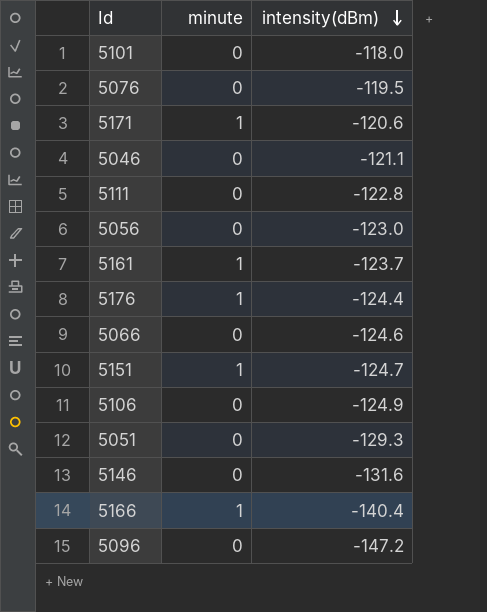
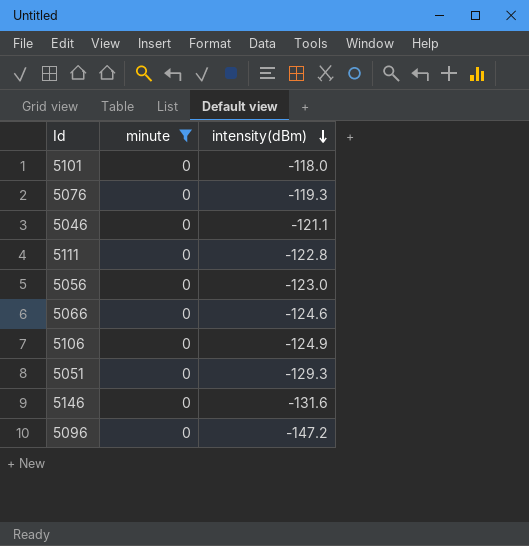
filter: none -> minute = 0
5076 | intensity(dBm): -119.5 -> -119.3

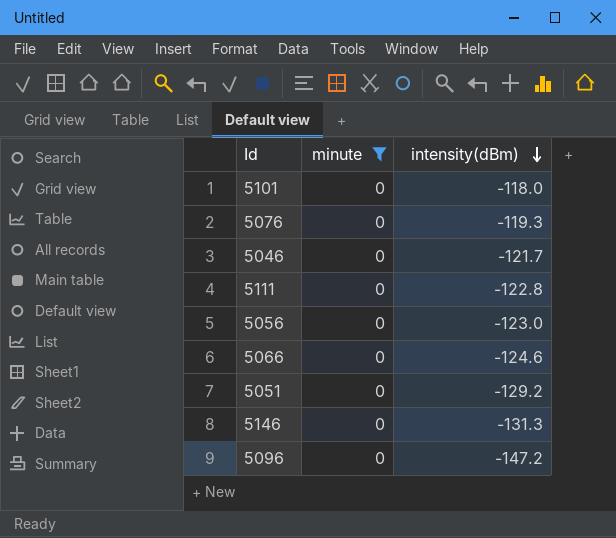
row 5106: 0 | -124.9 -> none
5046 | intensity(dBm): -121.1 -> -121.7
5051 | intensity(dBm): -129.3 -> -129.2
5146 | intensity(dBm): -131.6 -> -131.3

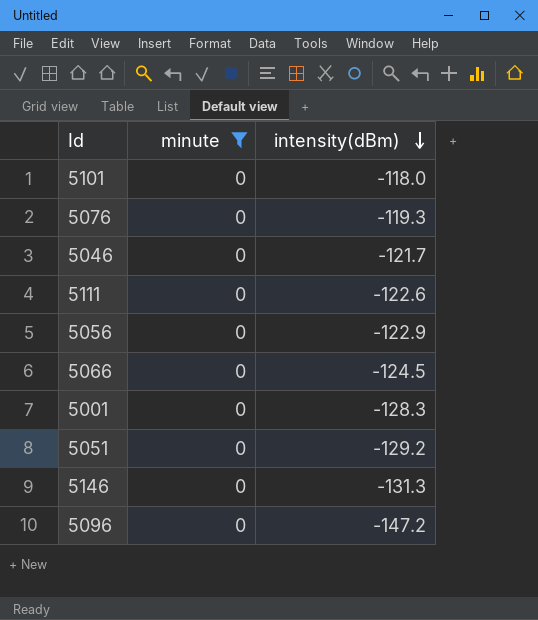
5111 | intensity(dBm): -122.8 -> -122.6
5056 | intensity(dBm): -123.0 -> -122.9
5066 | intensity(dBm): -124.6 -> -124.5
row 5001: none -> 0 | -128.3

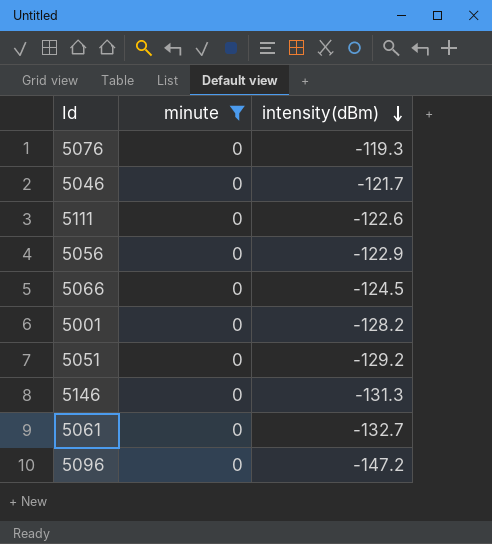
row 5101: 0 | -118.0 -> none
5001 | intensity(dBm): -128.3 -> -128.2
row 5061: none -> 0 | -132.7

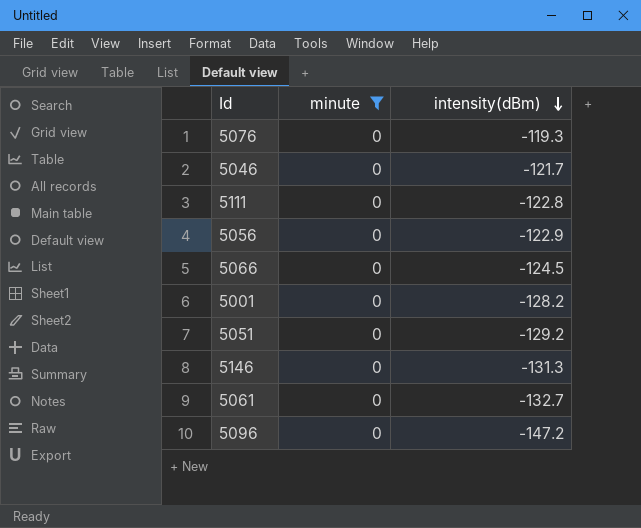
5111 | intensity(dBm): -122.6 -> -122.8

